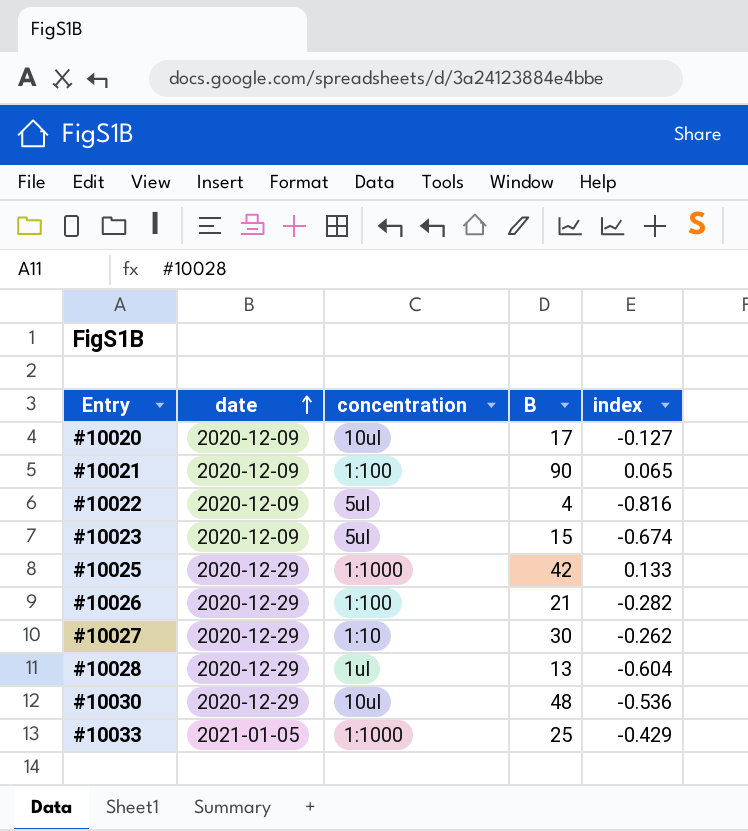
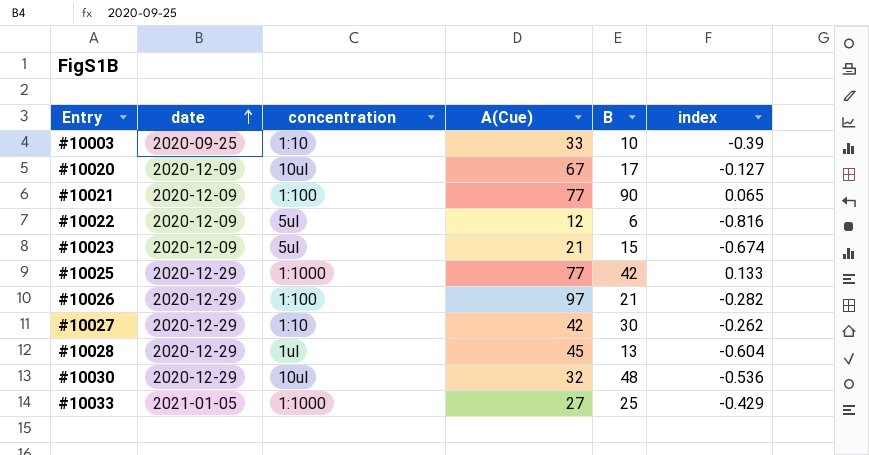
column A(Cue) | position: none -> 4
row #10003: none -> 2020-09-25 | 1:10 | 33 | 10 | -0.39
#10022 | B: 4 -> 6

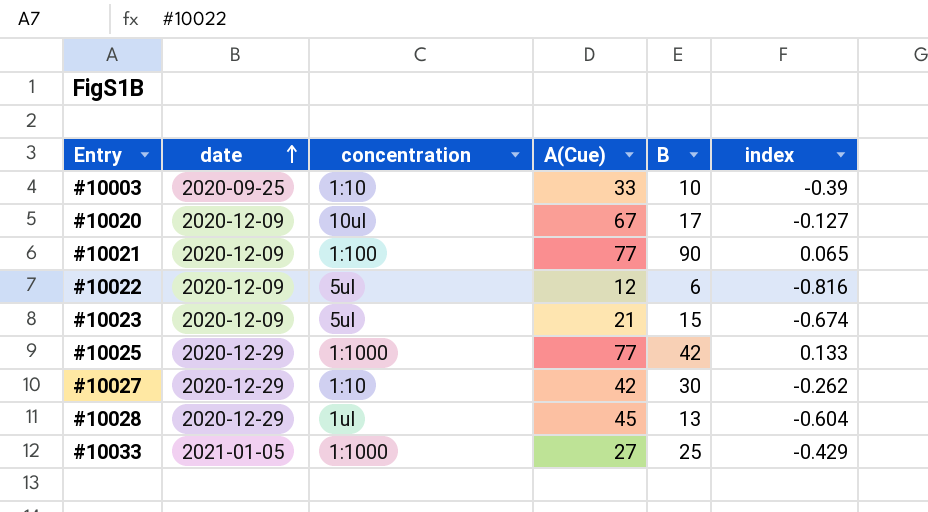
row #10026: 2020-12-29 | 1:100 | 97 | 21 | -0.282 -> none
row #10030: 2020-12-29 | 10ul | 32 | 48 | -0.536 -> none

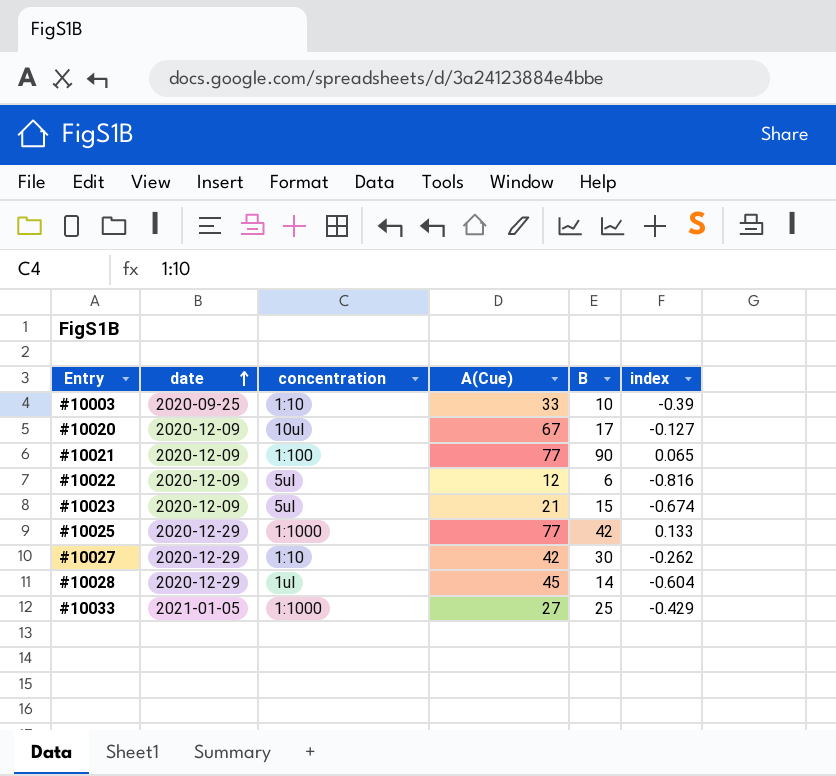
#10028 | B: 13 -> 14

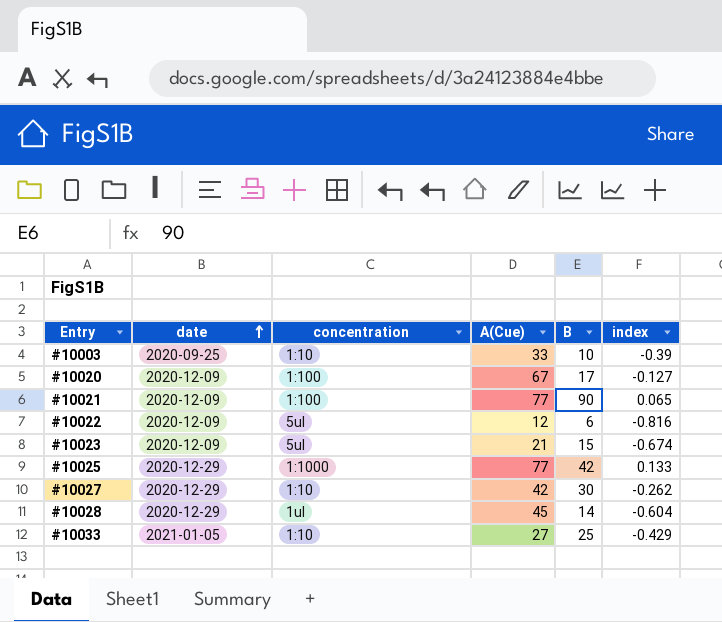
#10020 | concentration: 10ul -> 1:100
#10033 | concentration: 1:1000 -> 1:10

